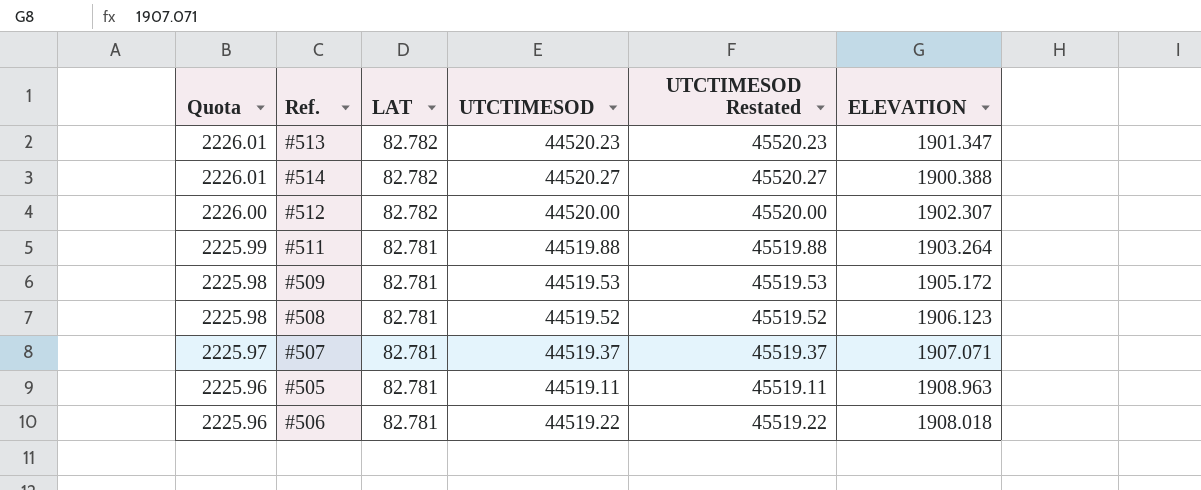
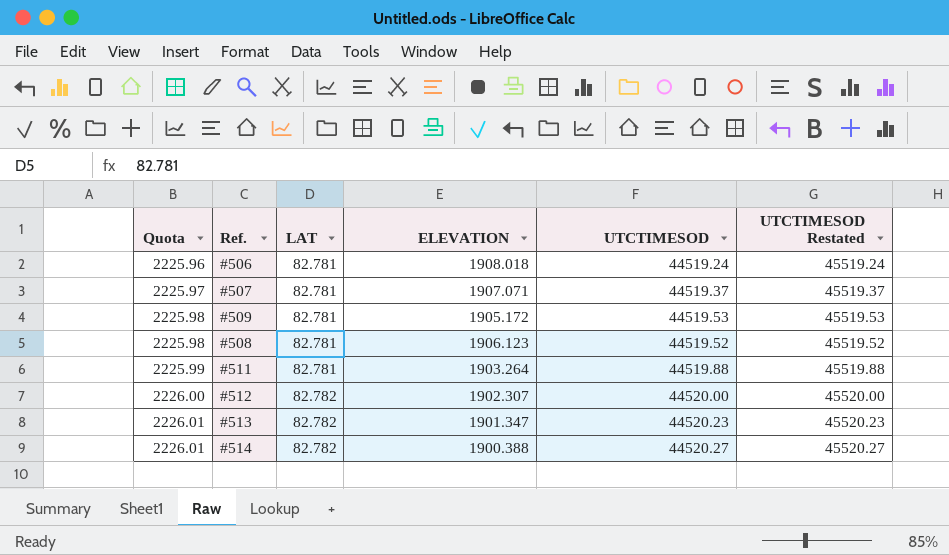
row order: Quota descending -> Quota ascending
column ELEVATION | position: 6 -> 4
row #505: 2225.96 | 82.781 | 44519.11 | 45519.11 | 1908.963 -> none
#506 | UTCTIMESOD: 44519.22 -> 44519.24
#506 | UTCTIMESOD Restated: 45519.22 -> 45519.24

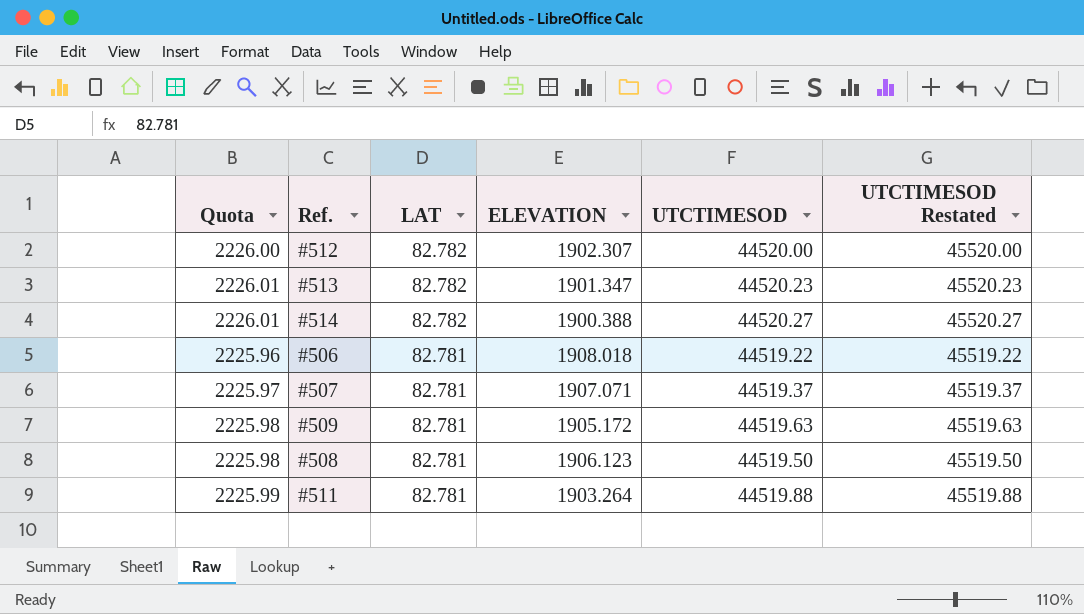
row order: Quota ascending -> LAT descending
#506 | UTCTIMESOD: 44519.24 -> 44519.22
#506 | UTCTIMESOD Restated: 45519.24 -> 45519.22
#509 | UTCTIMESOD: 44519.53 -> 44519.63
#509 | UTCTIMESOD Restated: 45519.53 -> 45519.63
#508 | UTCTIMESOD: 44519.52 -> 44519.50
#508 | UTCTIMESOD Restated: 45519.52 -> 45519.50

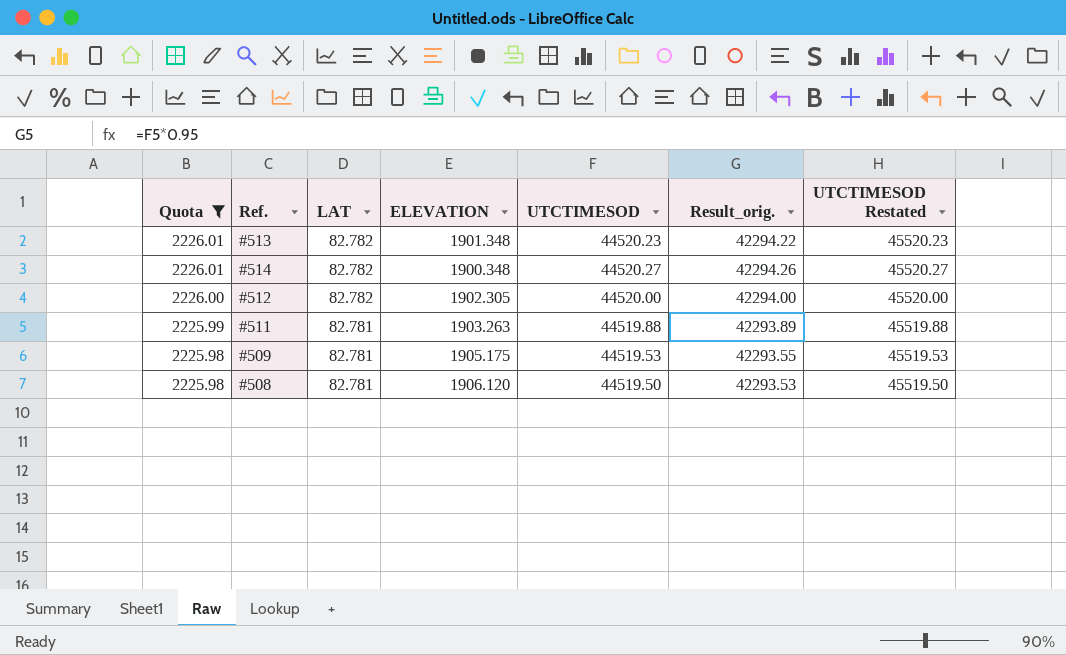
filter: none -> Quota >= 2225.98
row order: LAT descending -> Quota descending
column Result_orig. | formula: none -> [UTCTIMESOD] * 0.95
#513 | ELEVATION: 1901.347 -> 1901.348
#514 | ELEVATION: 1900.388 -> 1900.348
#512 | ELEVATION: 1902.307 -> 1902.305
#511 | ELEVATION: 1903.264 -> 1903.263
#509 | ELEVATION: 1905.172 -> 1905.175
#509 | UTCTIMESOD: 44519.63 -> 44519.53
#509 | UTCTIMESOD Restated: 45519.63 -> 45519.53
#508 | ELEVATION: 1906.123 -> 1906.120

